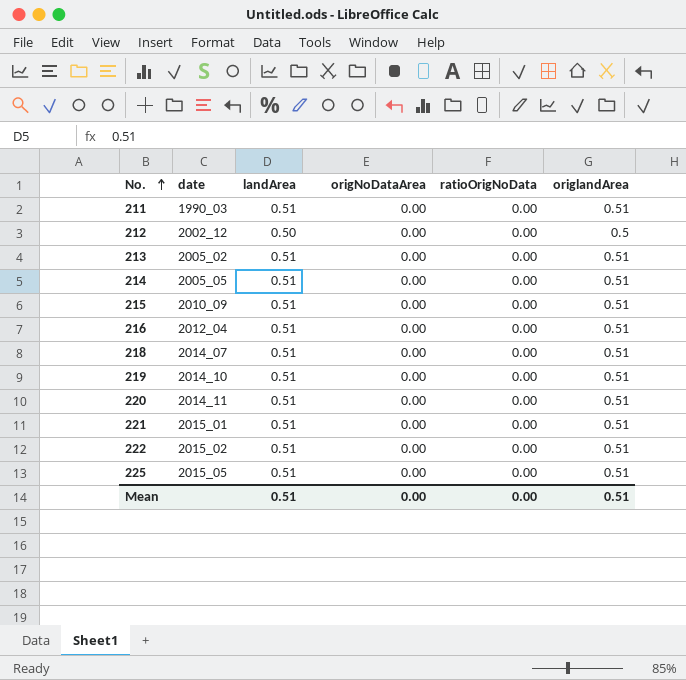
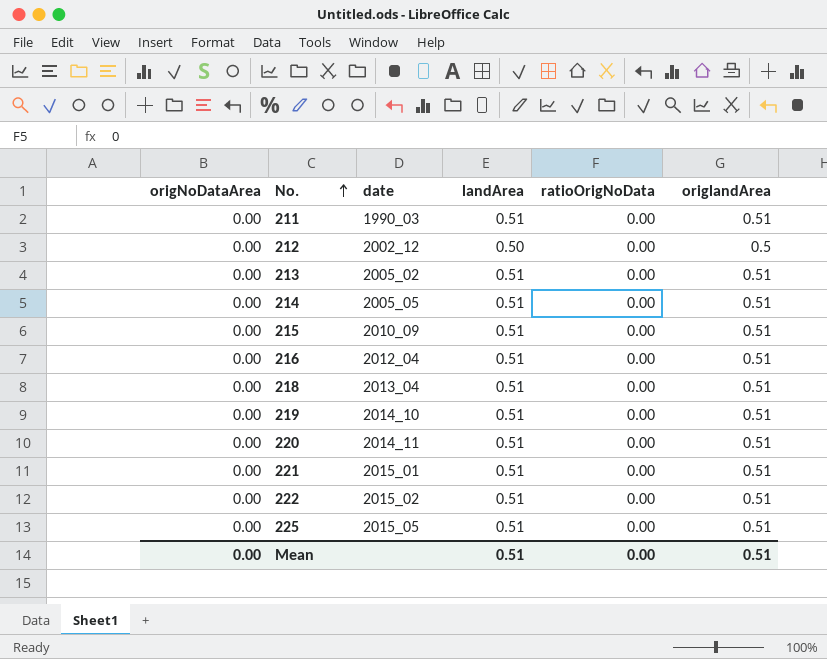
column origNoDataArea | position: 4 -> 1
218 | date: 2014_07 -> 2013_04

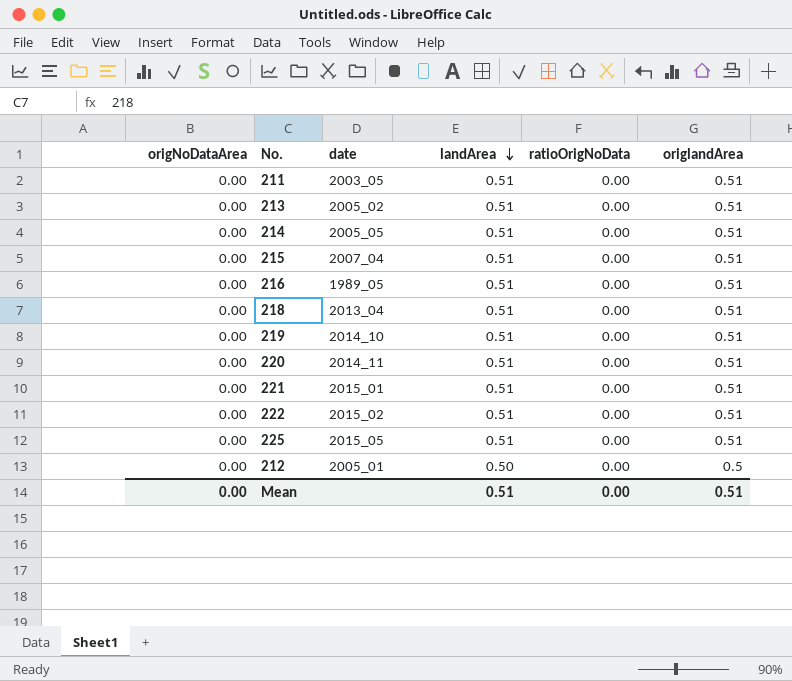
row order: No. ascending -> landArea descending
211 | date: 1990_03 -> 2003_05
215 | date: 2010_09 -> 2007_04
216 | date: 2012_04 -> 1989_05
212 | date: 2002_12 -> 2005_01

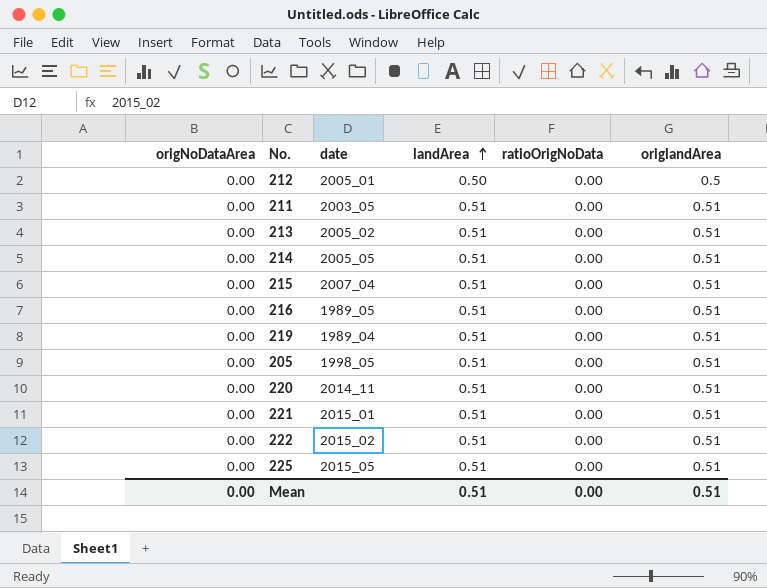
row order: landArea descending -> landArea ascending
row 218: 0.00 | 2013_04 | 0.51 | 0.00 | 0.51 -> none
219 | date: 2014_10 -> 1989_04
row 205: none -> 0.00 | 1998_05 | 0.51 | 0.00 | 0.51

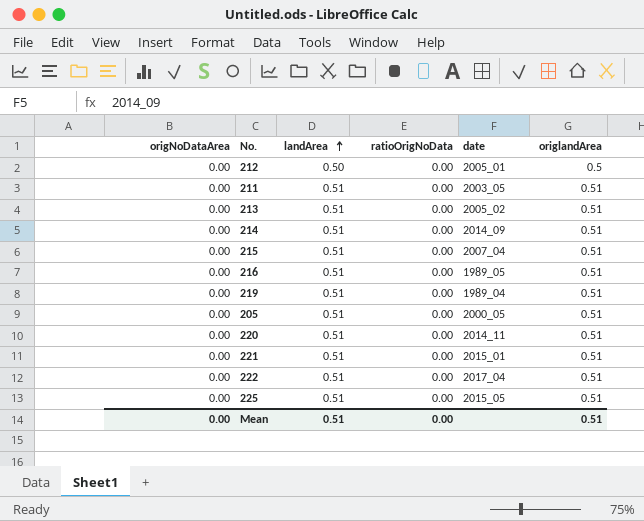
column date | position: 3 -> 5
214 | date: 2005_05 -> 2014_09
205 | date: 1998_05 -> 2000_05
222 | date: 2015_02 -> 2017_04

